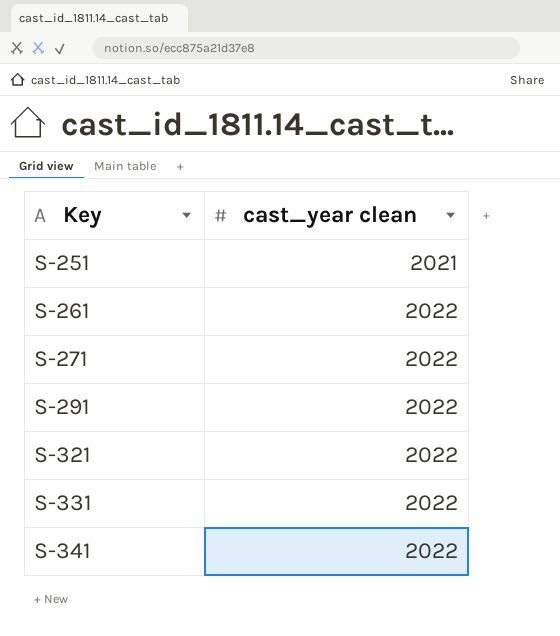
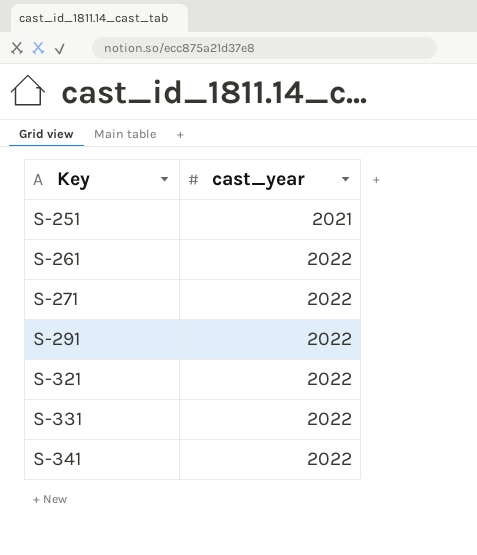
column name: cast_year clean -> cast_year

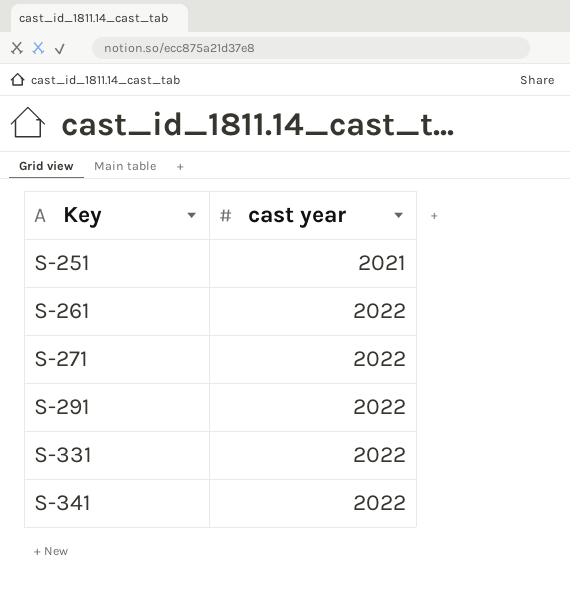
column name: cast_year -> cast year
row S-321: 2022 -> none

